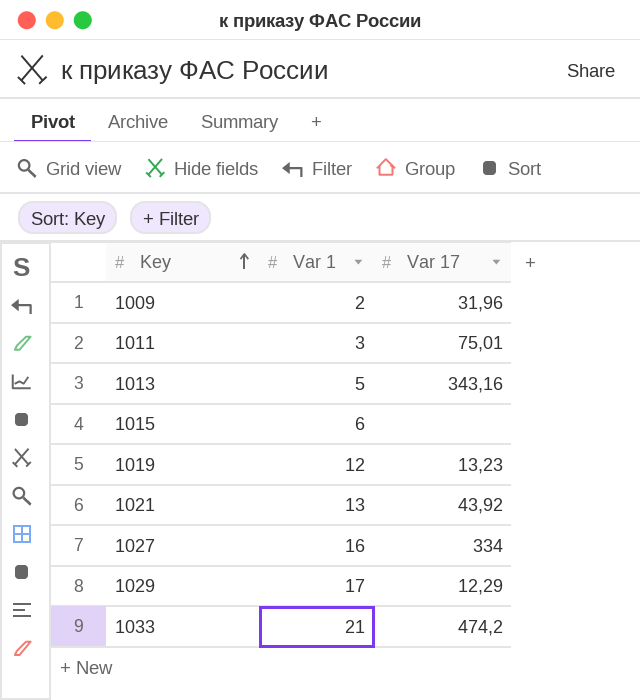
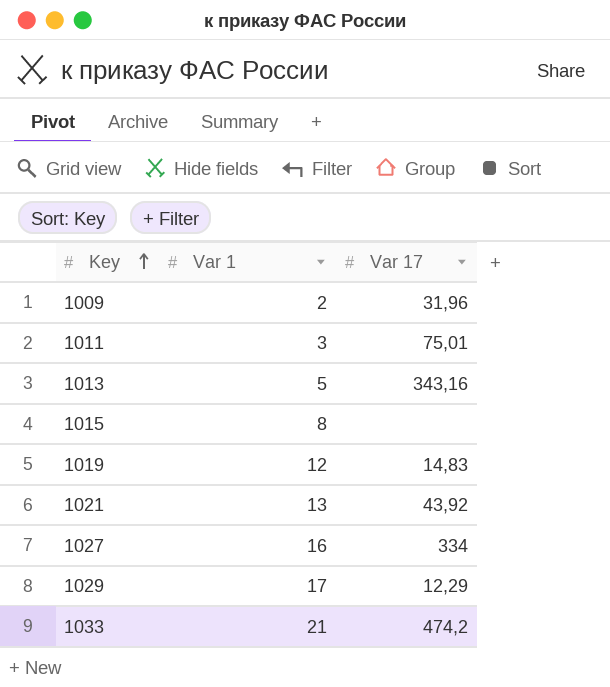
1015 | Var 1: 6 -> 8
1019 | Var 17: 13,23 -> 14,83

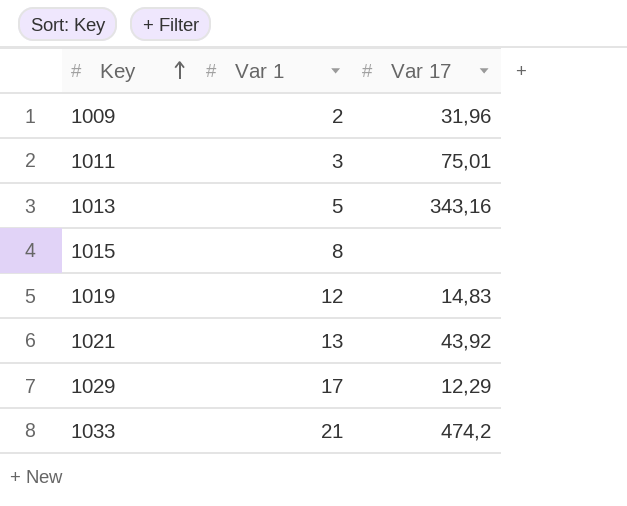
row 1027: 16 | 334 -> none

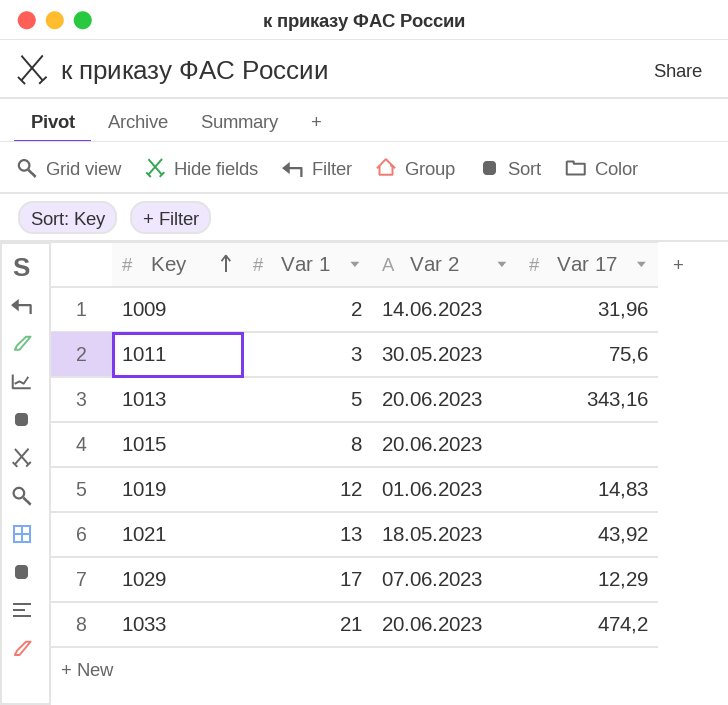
column Var 2 | position: none -> 3
1011 | Var 17: 75,01 -> 75,6

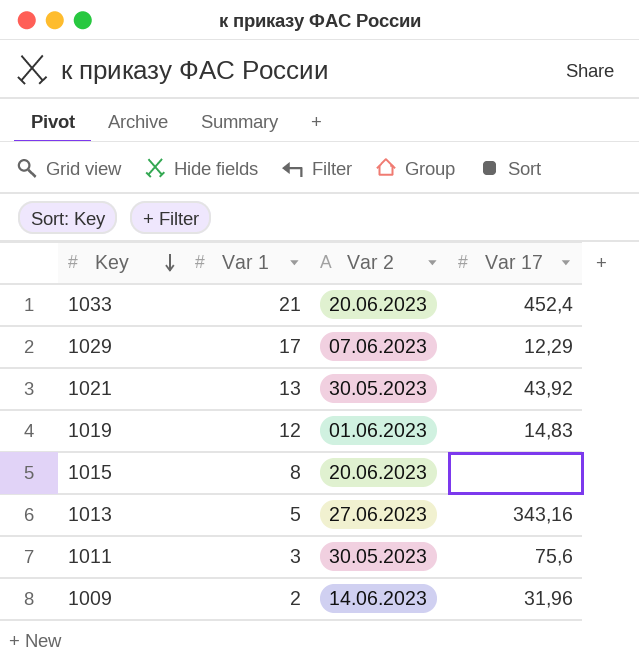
row order: Key ascending -> Key descending
1033 | Var 17: 474,2 -> 452,4
1021 | Var 2: 18.05.2023 -> 30.05.2023
1013 | Var 2: 20.06.2023 -> 27.06.2023

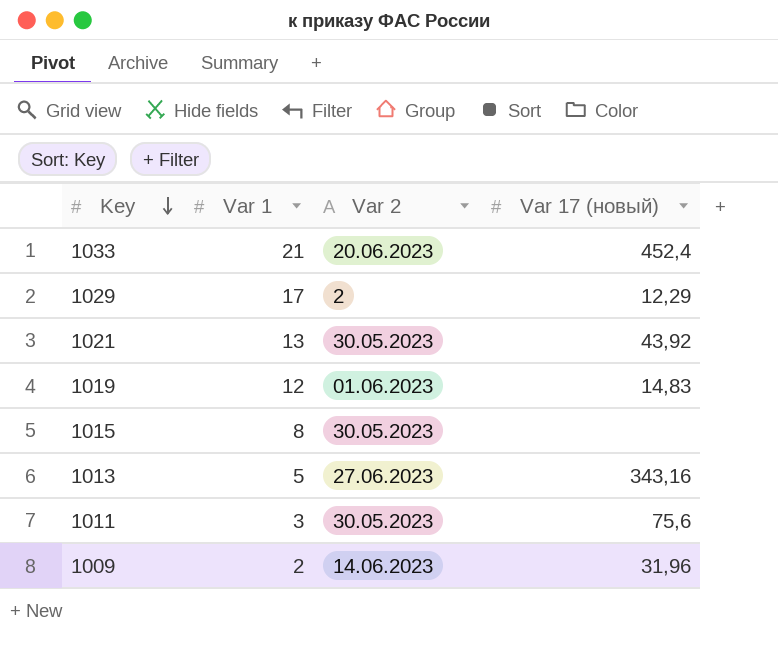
column name: Var 17 -> Var 17 (новый)
1029 | Var 2: 07.06.2023 -> 2
1015 | Var 2: 20.06.2023 -> 30.05.2023

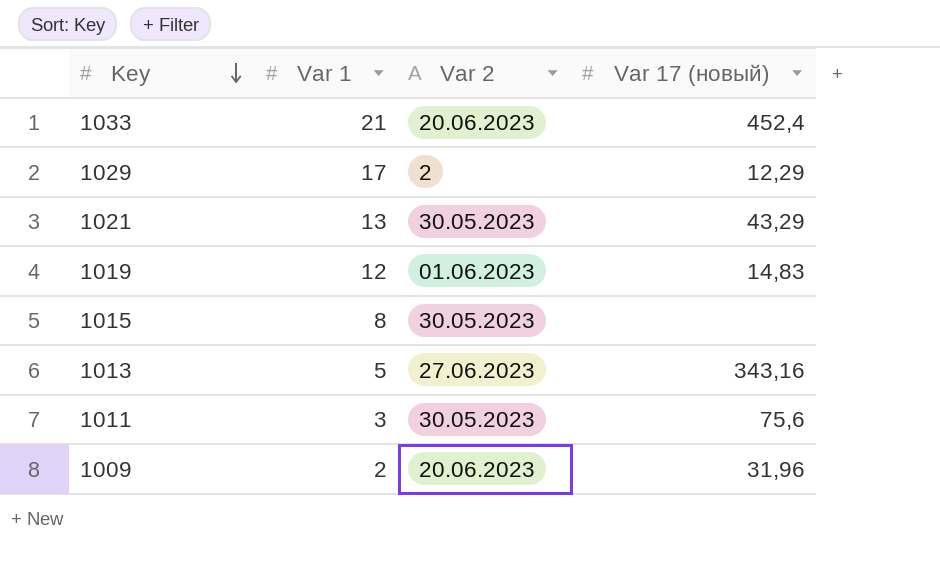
1021 | Var 17 (новый): 43,92 -> 43,29
1009 | Var 2: 14.06.2023 -> 20.06.2023

